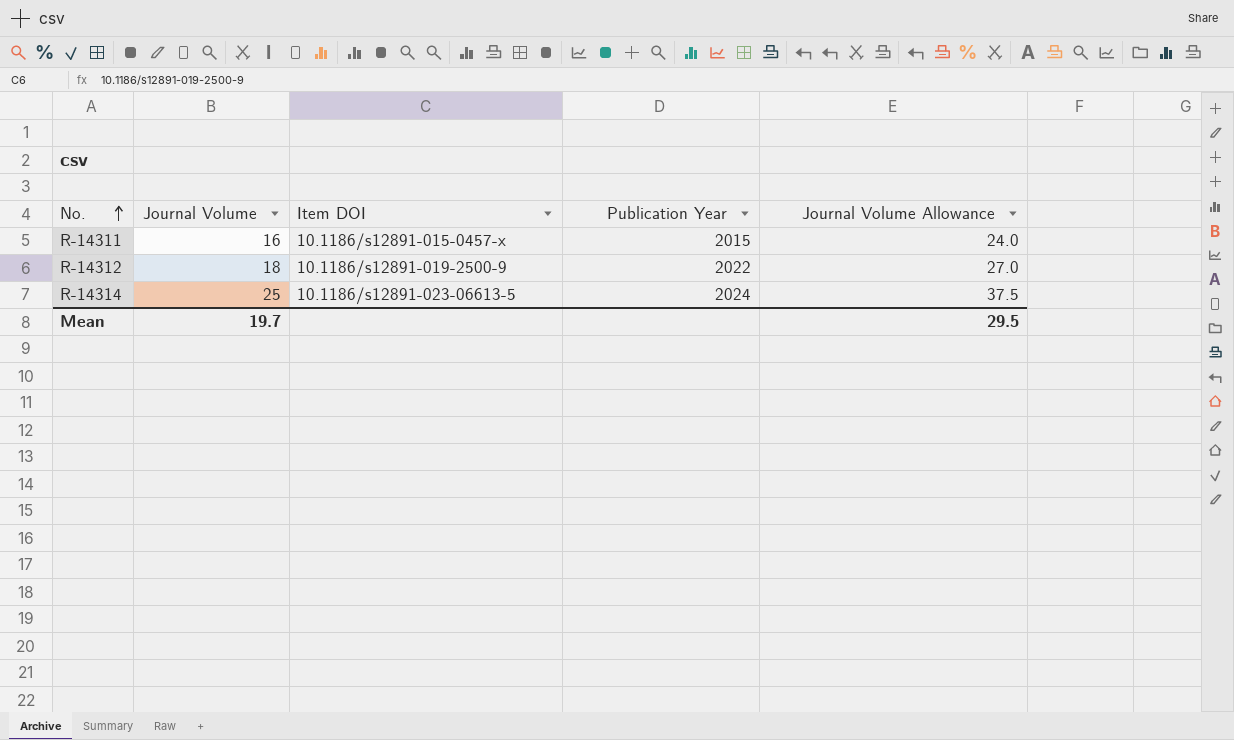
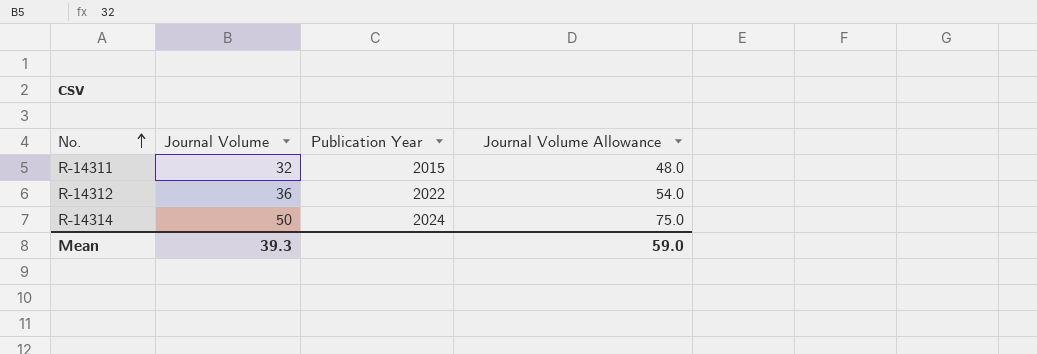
column Item DOI | position: 3 -> none
R-14311 | Journal Volume: 16 -> 32
R-14311 | Journal Volume Allowance: 24.0 -> 48.0
R-14312 | Journal Volume: 18 -> 36
R-14312 | Journal Volume Allowance: 27.0 -> 54.0
R-14314 | Journal Volume: 25 -> 50
R-14314 | Journal Volume Allowance: 37.5 -> 75.0
Mean | Journal Volume: 19.7 -> 39.3
Mean | Journal Volume Allowance: 29.5 -> 59.0

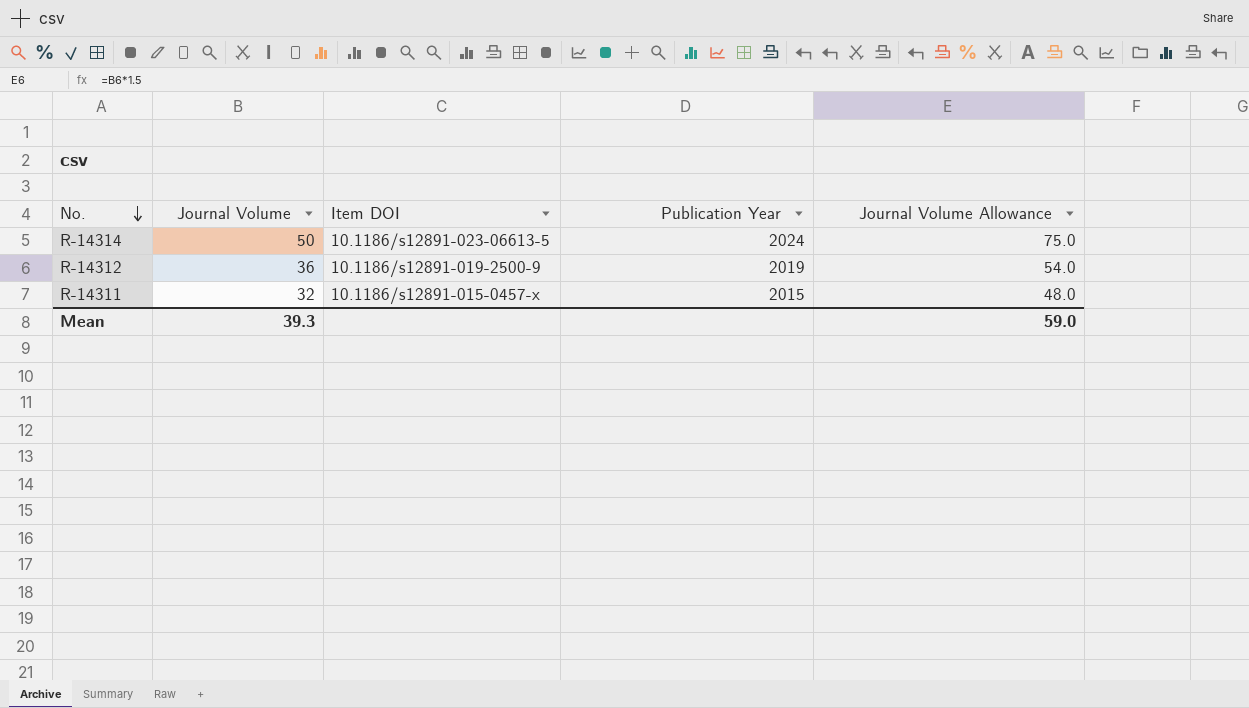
row order: No. ascending -> No. descending
column Item DOI | position: none -> 3
R-14312 | Publication Year: 2022 -> 2019

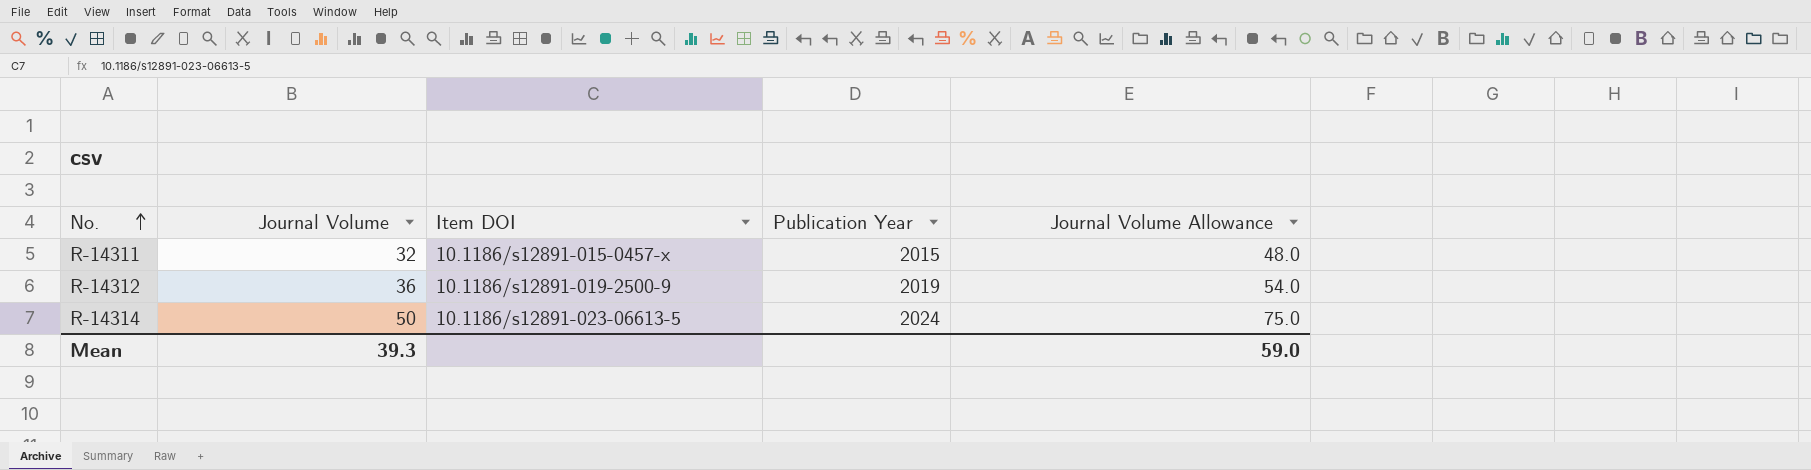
row order: No. descending -> No. ascending

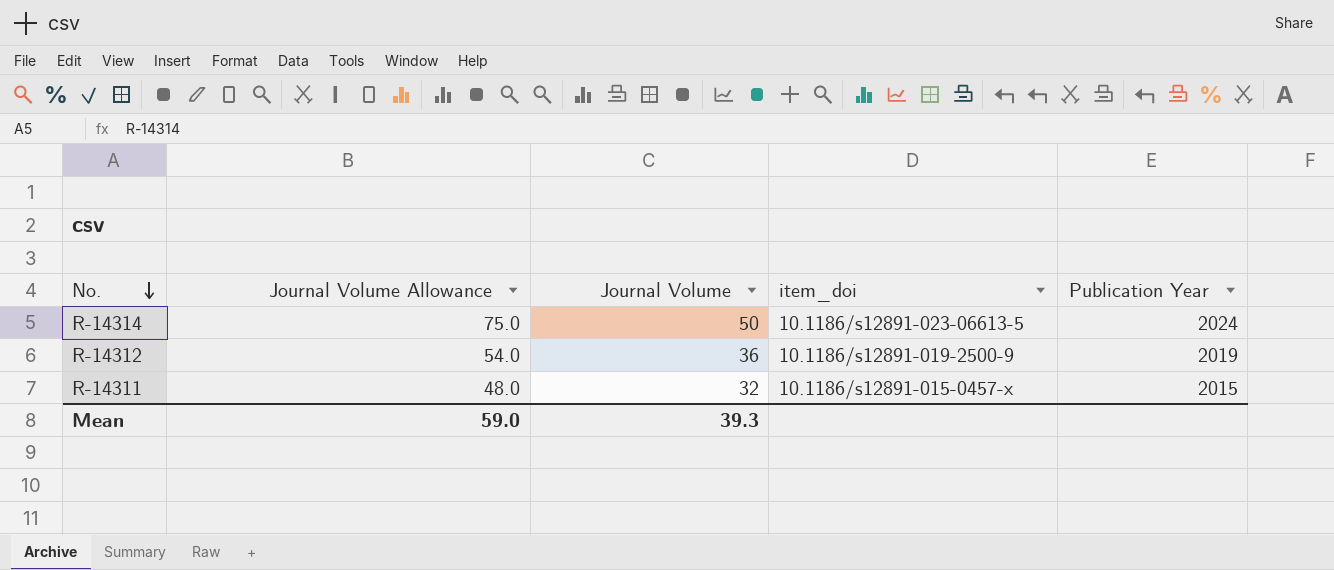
row order: No. ascending -> No. descending
column Journal Volume Allowance | position: 5 -> 2
column name: Item DOI -> item_doi

